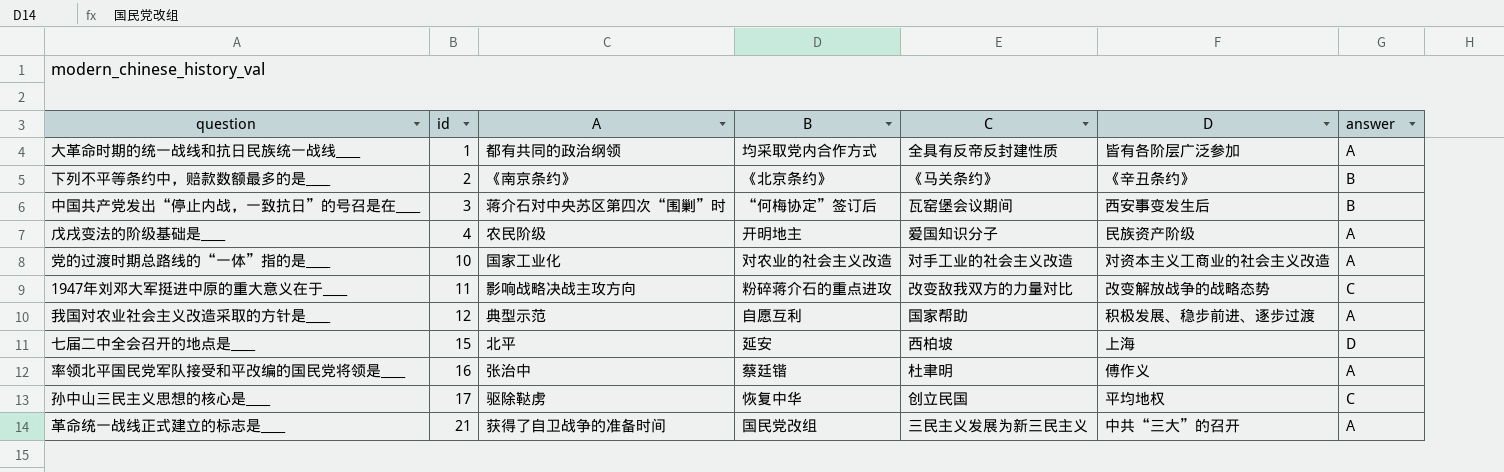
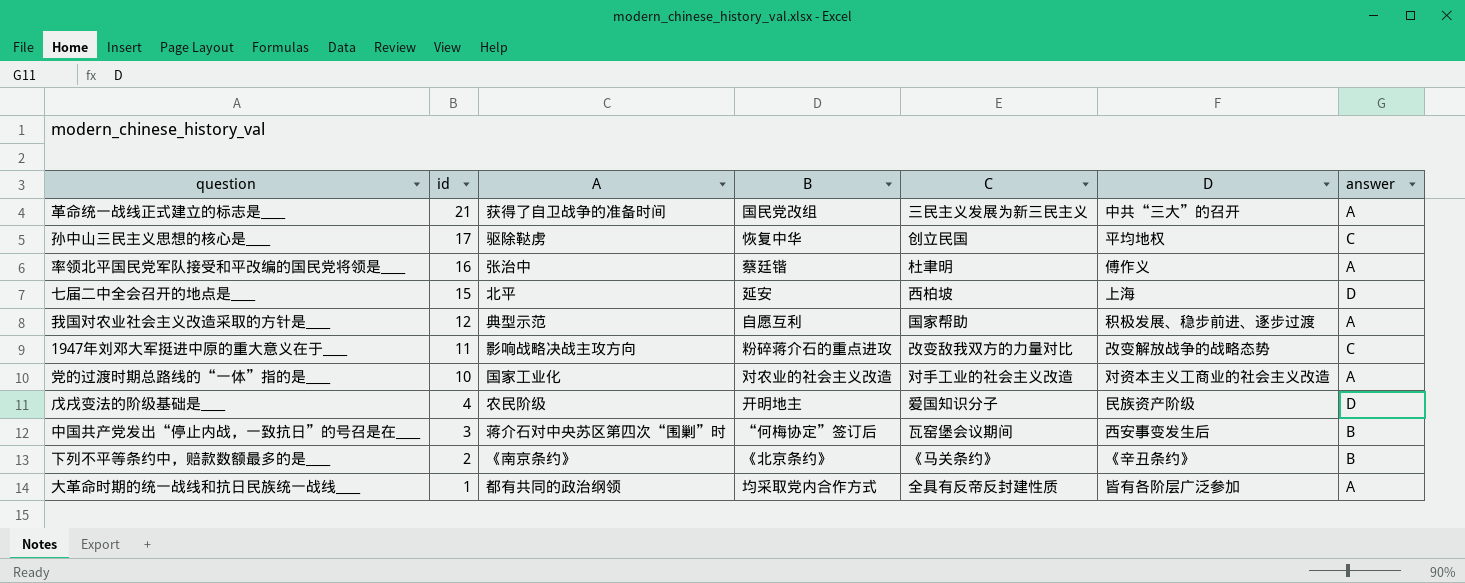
row order: id ascending -> id descending
戊戌变法的阶级基础是____ | answer: A -> D

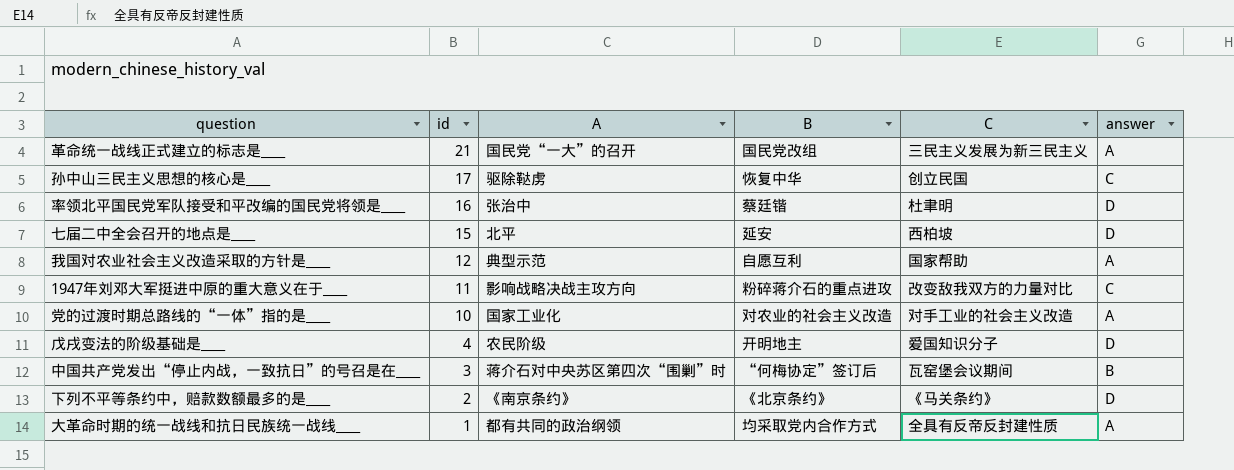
column D | position: 6 -> none
革命统一战线正式建立的标志是____ | A: 获得了自卫战争的准备时间 -> 国民党“一大”的召开
率领北平国民党军队接受和平改编的国民党将领是____ | answer: A -> D
下列不平等条约中，赔款数额最多的是____ | answer: B -> D

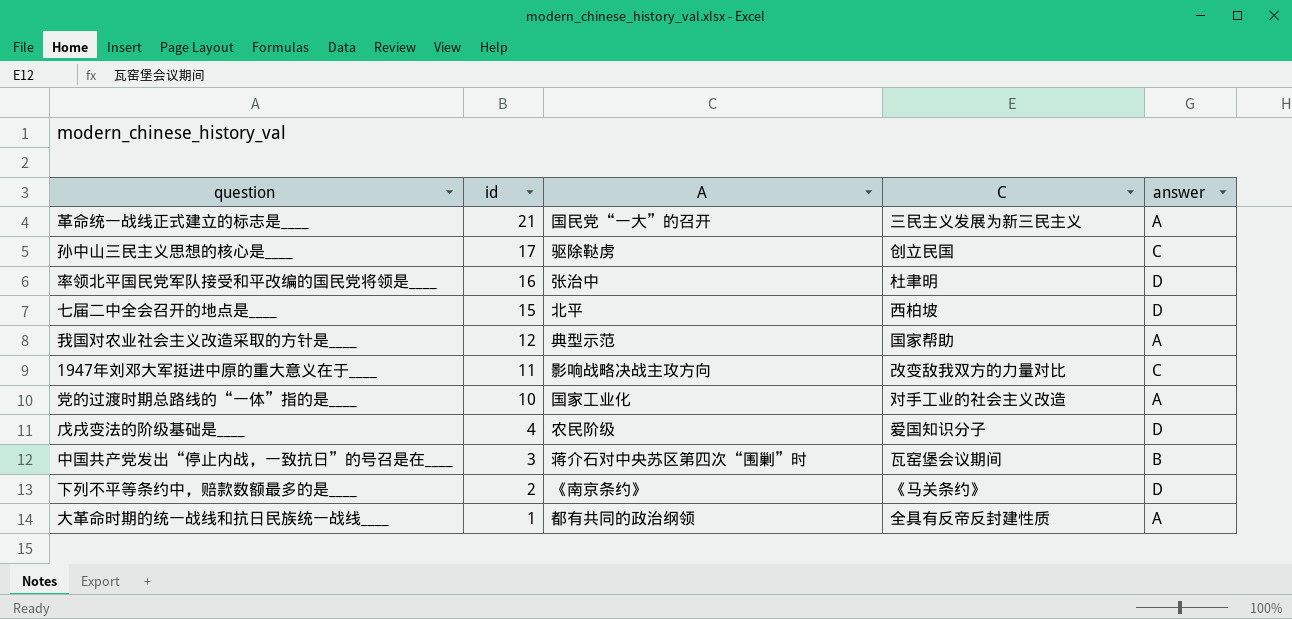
column B | position: 4 -> none

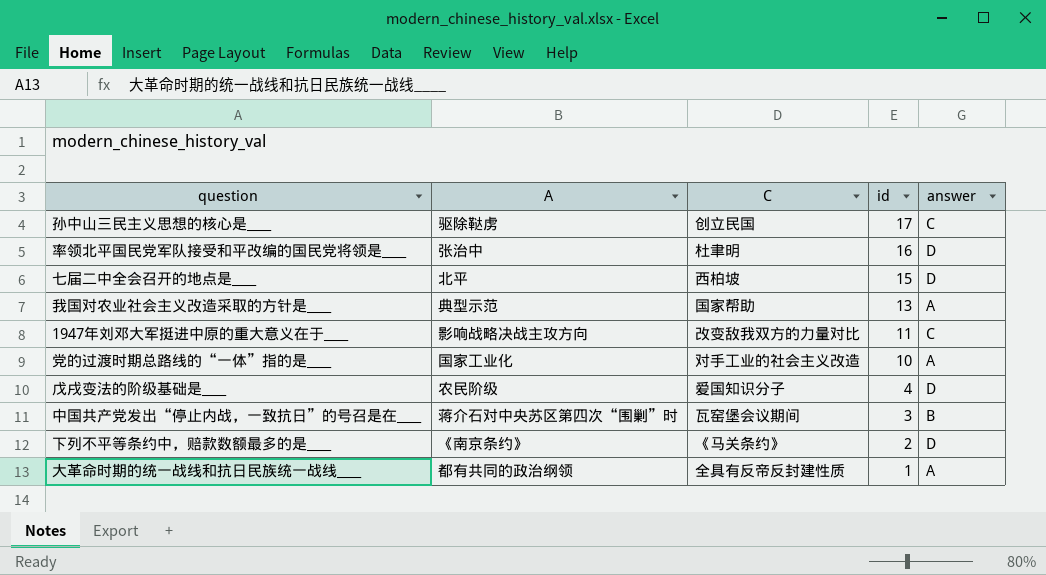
column id | position: 2 -> 4
row 革命统一战线正式建立的标志是____: 21 | 国民党“一大”的召开 | 三民主义发展为新三民主义 | A -> none
我国对农业社会主义改造采取的方针是____ | id: 12 -> 13

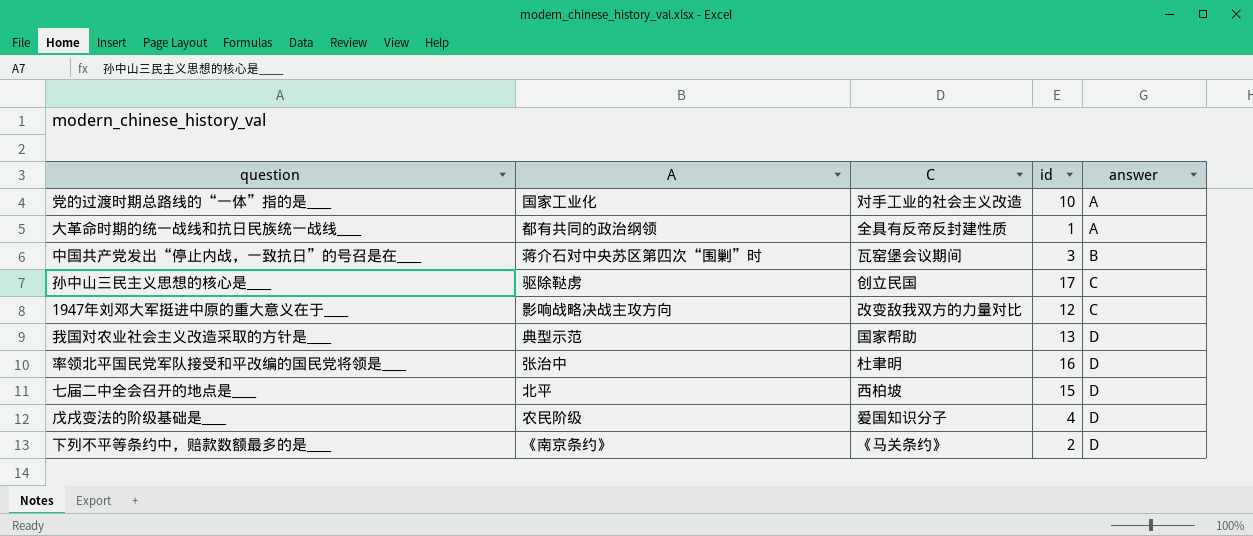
row order: id descending -> answer ascending
1947年刘邓大军挺进中原的重大意义在于____ | id: 11 -> 12
我国对农业社会主义改造采取的方针是____ | answer: A -> D

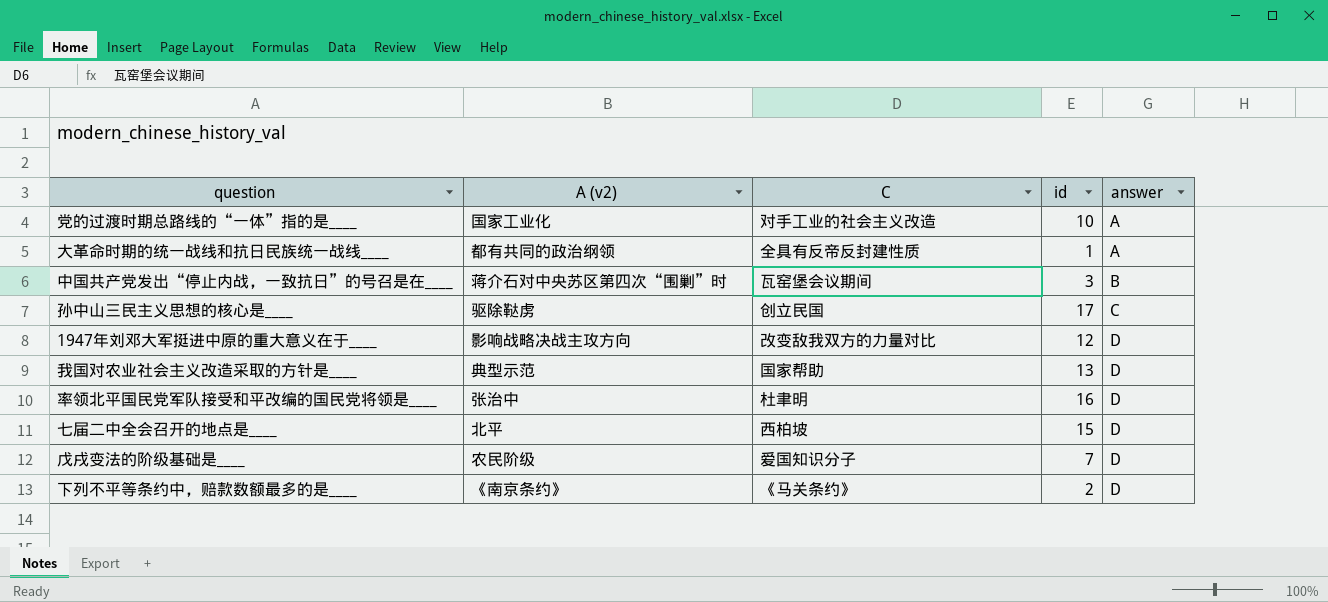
column name: A -> A (v2)
1947年刘邓大军挺进中原的重大意义在于____ | answer: C -> D
戊戌变法的阶级基础是____ | id: 4 -> 7

